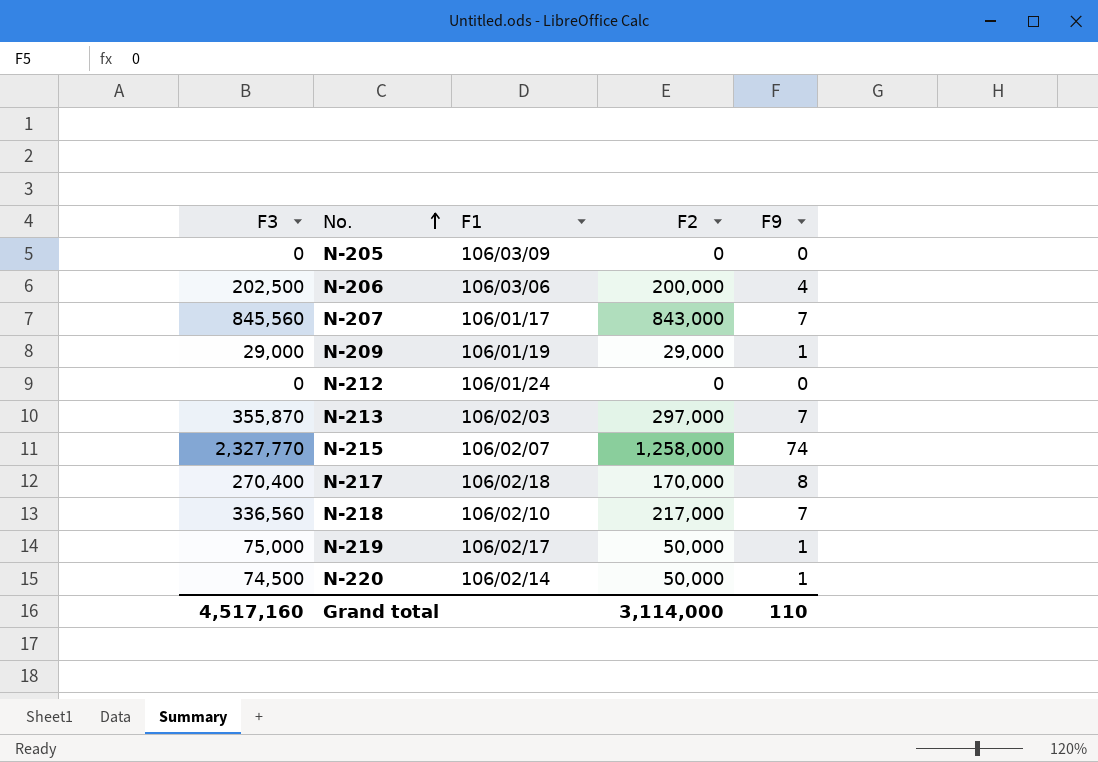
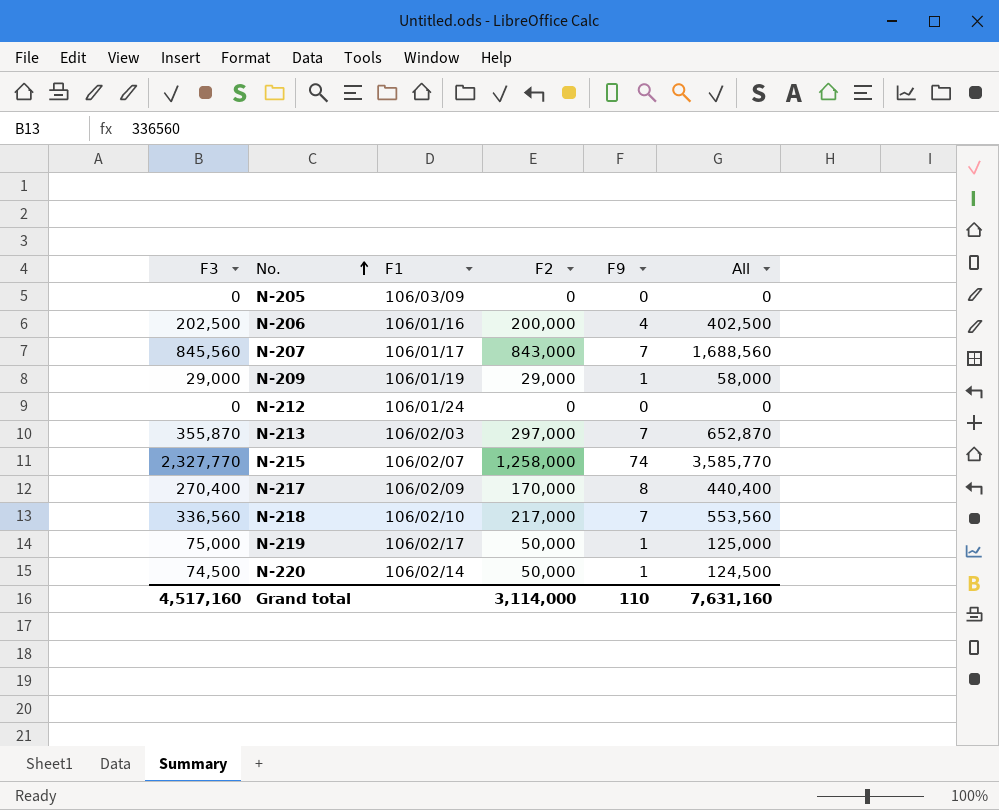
column All | formula: none -> [F3] + [F2]
N-206 | F1: 106/03/06 -> 106/01/16
N-217 | F1: 106/02/18 -> 106/02/09

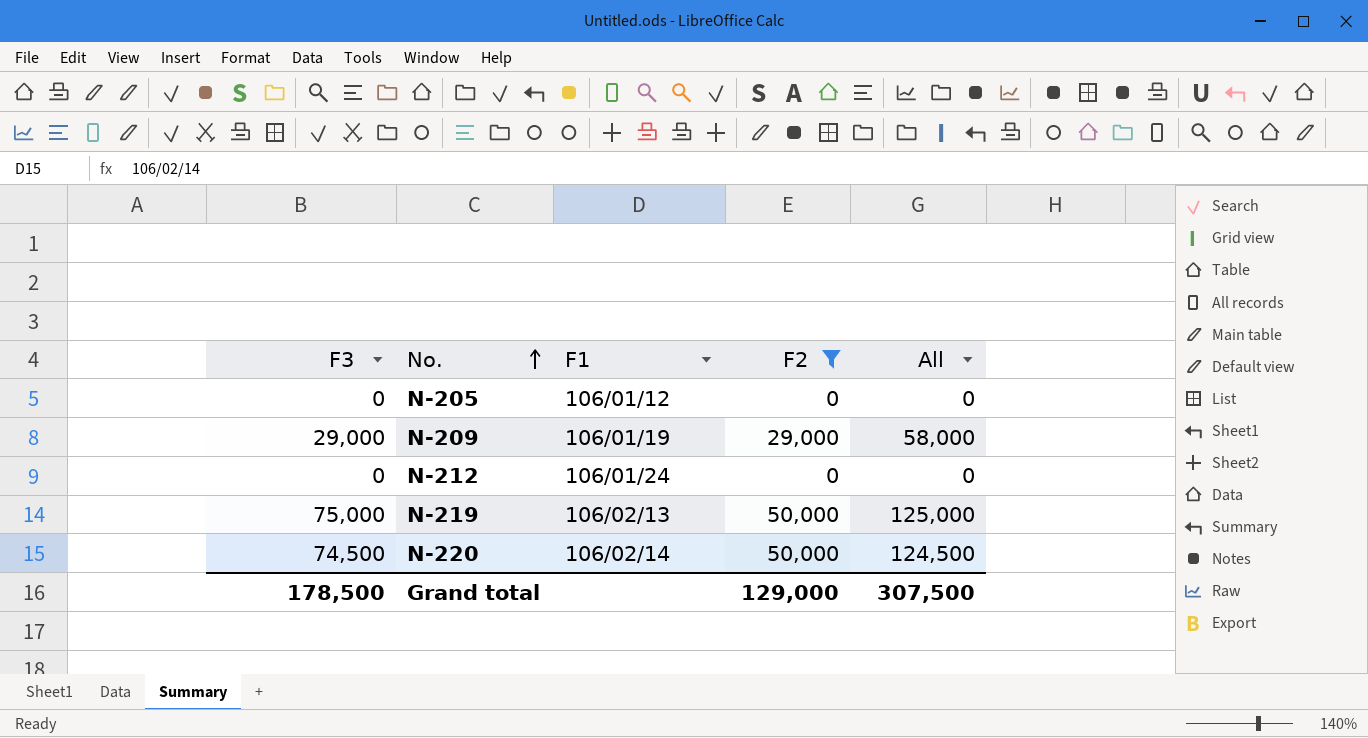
filter: none -> F2 <= 50,000
column F9 | position: 5 -> none
N-205 | F1: 106/03/09 -> 106/01/12
N-219 | F1: 106/02/17 -> 106/02/13
Grand total | F3: 4,517,160 -> 178,500
Grand total | F2: 3,114,000 -> 129,000
Grand total | All: 7,631,160 -> 307,500

